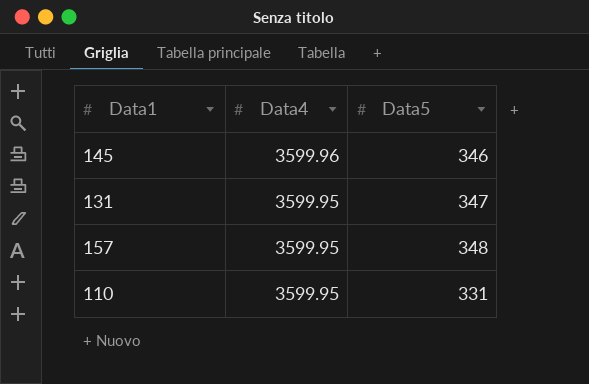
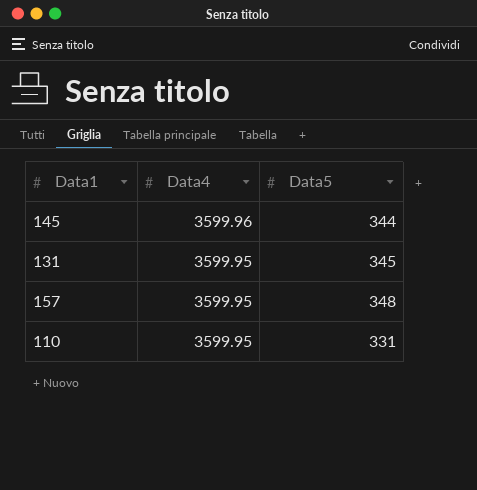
145 | Data5: 346 -> 344
131 | Data5: 347 -> 345

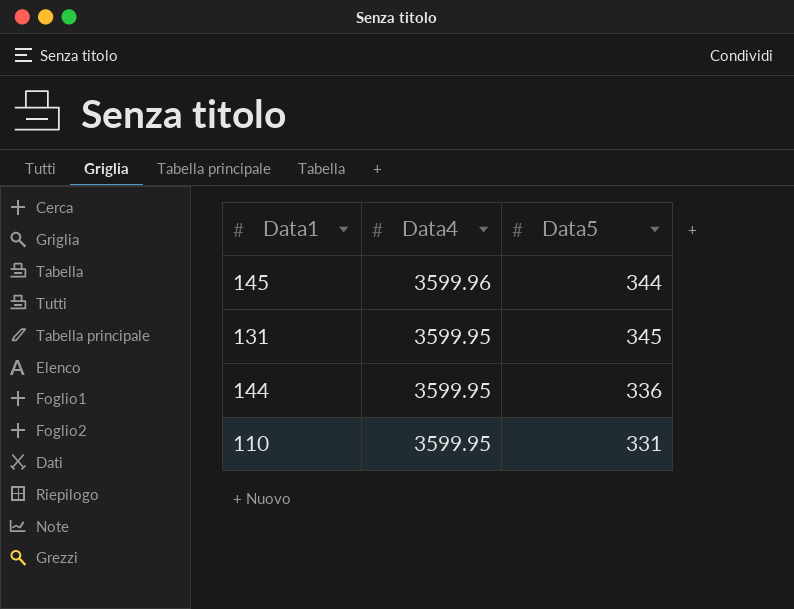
row 157: 3599.95 | 348 -> none
row 144: none -> 3599.95 | 336

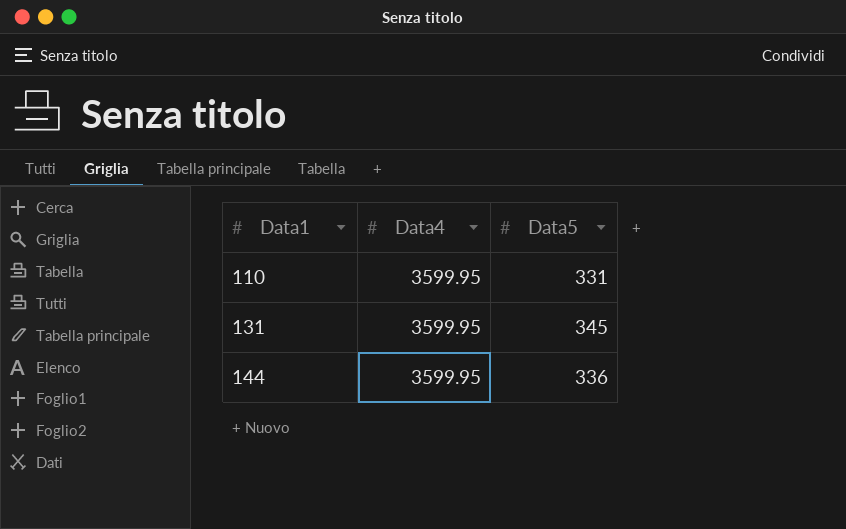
row order: Data4 descending -> Data1 ascending
row 145: 3599.96 | 344 -> none

